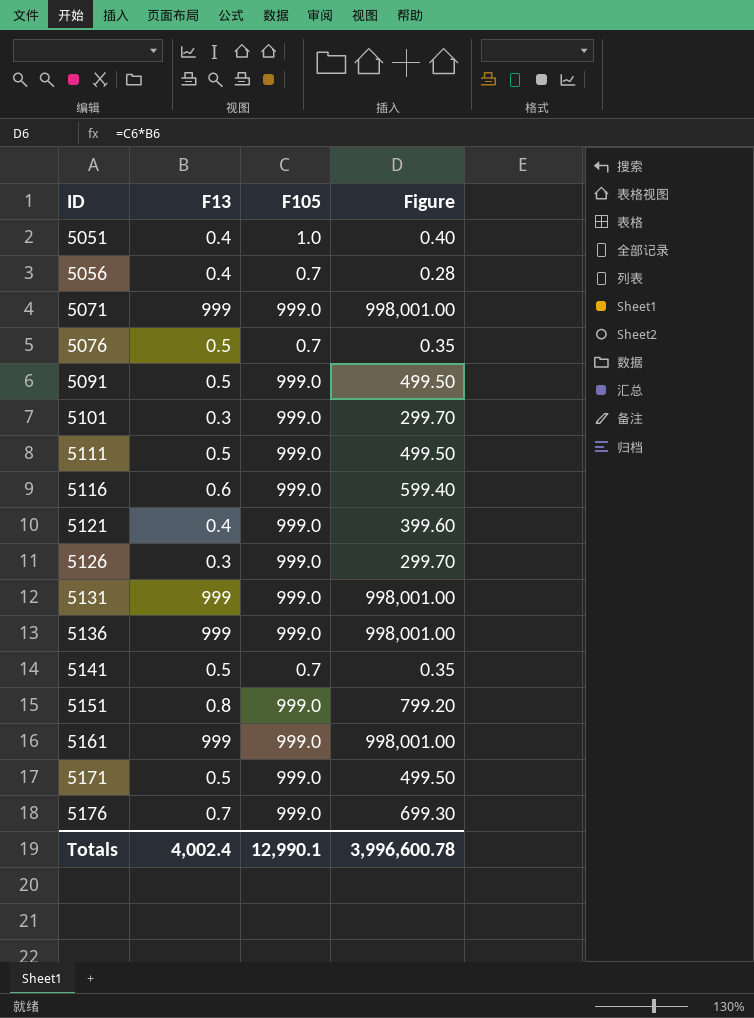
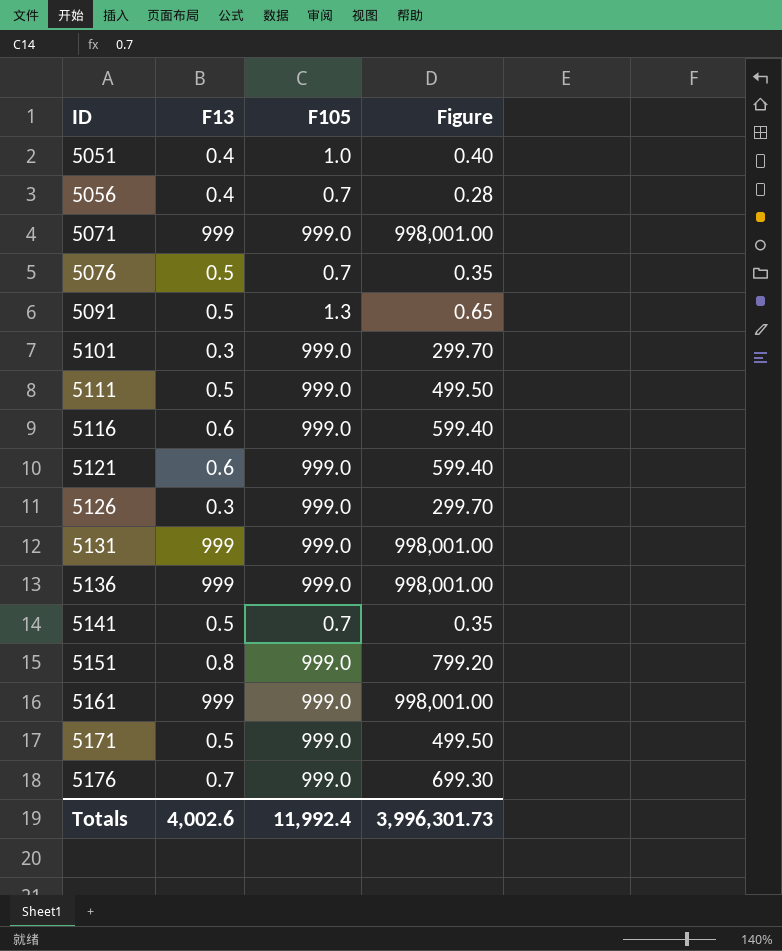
5091 | F105: 999.0 -> 1.3
5091 | Figure: 499.50 -> 0.65
5121 | F13: 0.4 -> 0.6
5121 | Figure: 399.60 -> 599.40
Totals | F13: 4,002.4 -> 4,002.6
Totals | F105: 12,990.1 -> 11,992.4
Totals | Figure: 3,996,600.78 -> 3,996,301.73

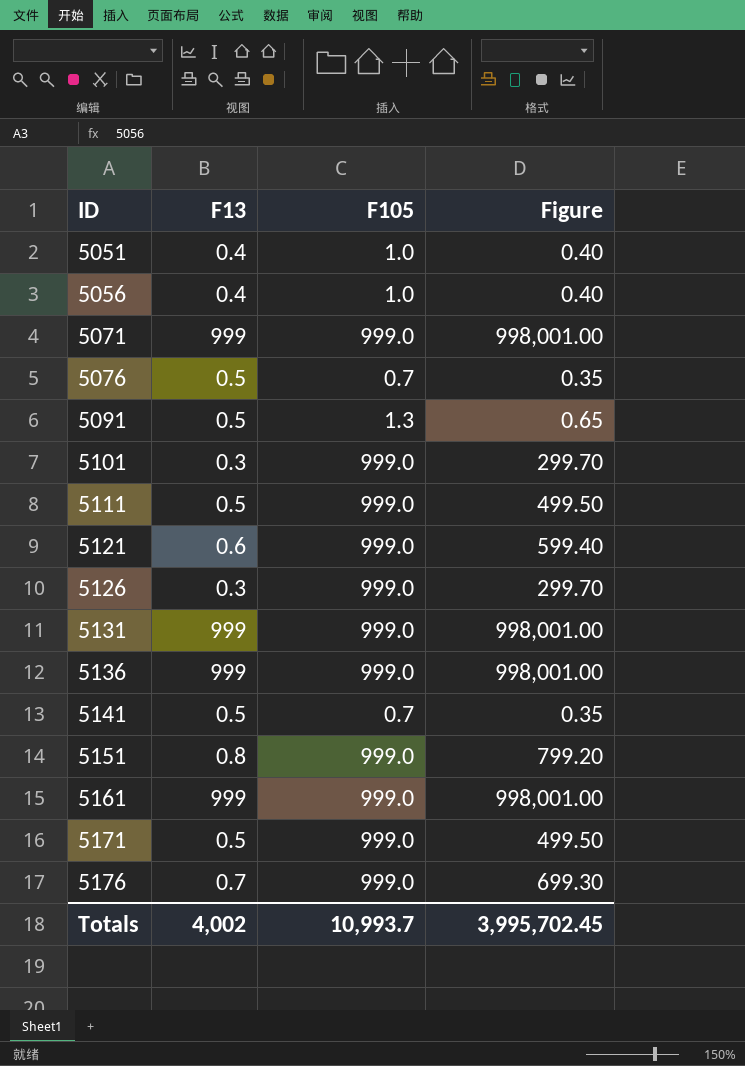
row 5116: 0.6 | 999.0 | 599.40 -> none
5056 | F105: 0.7 -> 1.0
5056 | Figure: 0.28 -> 0.40
Totals | F13: 4,002.6 -> 4,002
Totals | F105: 11,992.4 -> 10,993.7
Totals | Figure: 3,996,301.73 -> 3,995,702.45

